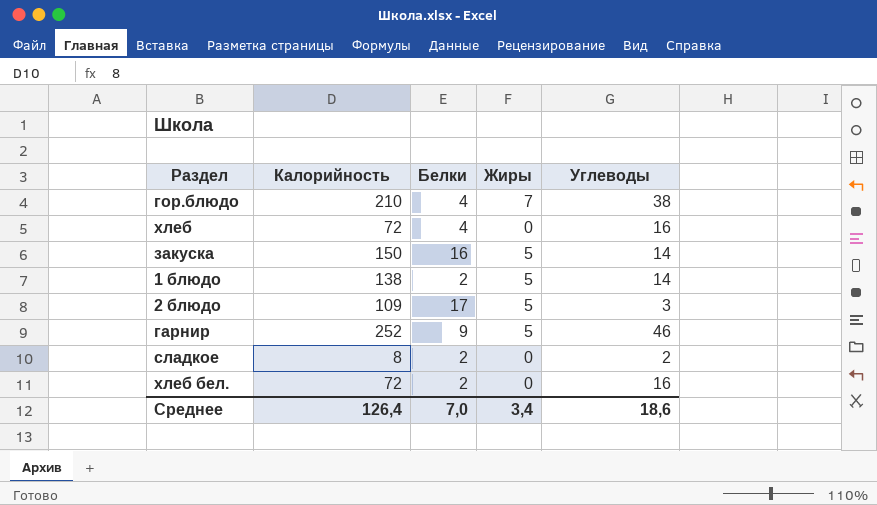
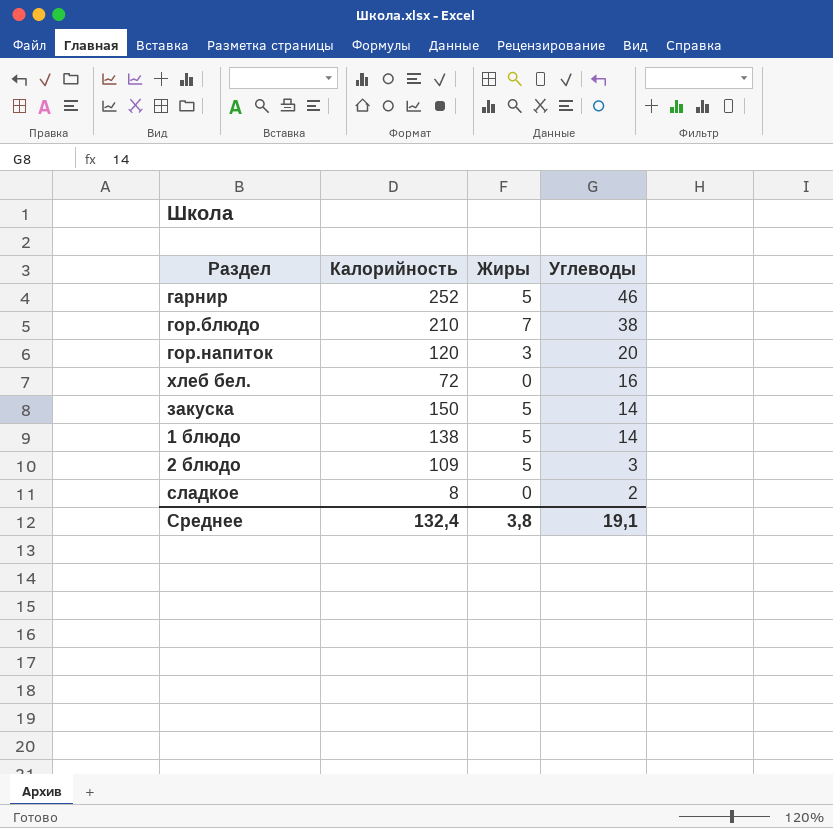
row order: none -> Углеводы descending
column Белки | position: 3 -> none
row хлеб: 72 | 4 | 0 | 16 -> none
row гор.напиток: none -> 120 | 3 | 20
Среднее | Калорийность: 126,4 -> 132,4
Среднее | Жиры: 3,4 -> 3,8
Среднее | Углеводы: 18,6 -> 19,1

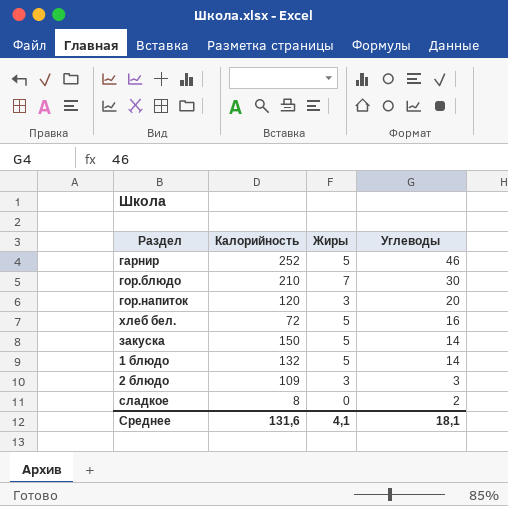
гор.блюдо | Углеводы: 38 -> 30
хлеб бел. | Жиры: 0 -> 5
1 блюдо | Калорийность: 138 -> 132
2 блюдо | Жиры: 5 -> 3
Среднее | Калорийность: 132,4 -> 131,6
Среднее | Жиры: 3,8 -> 4,1
Среднее | Углеводы: 19,1 -> 18,1

